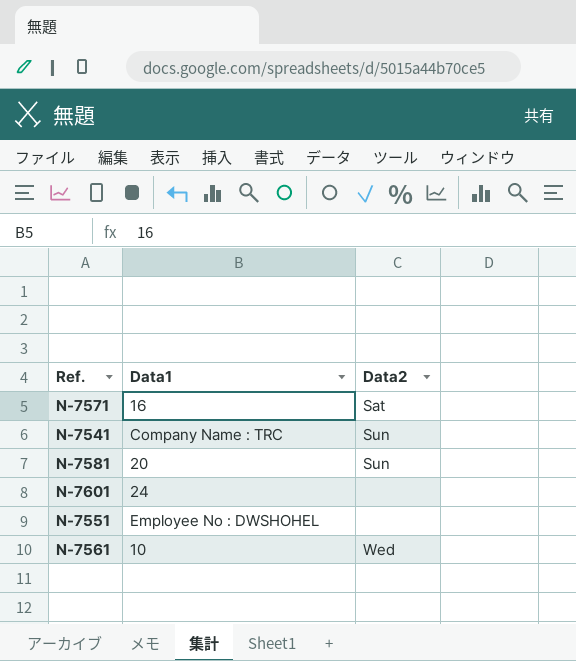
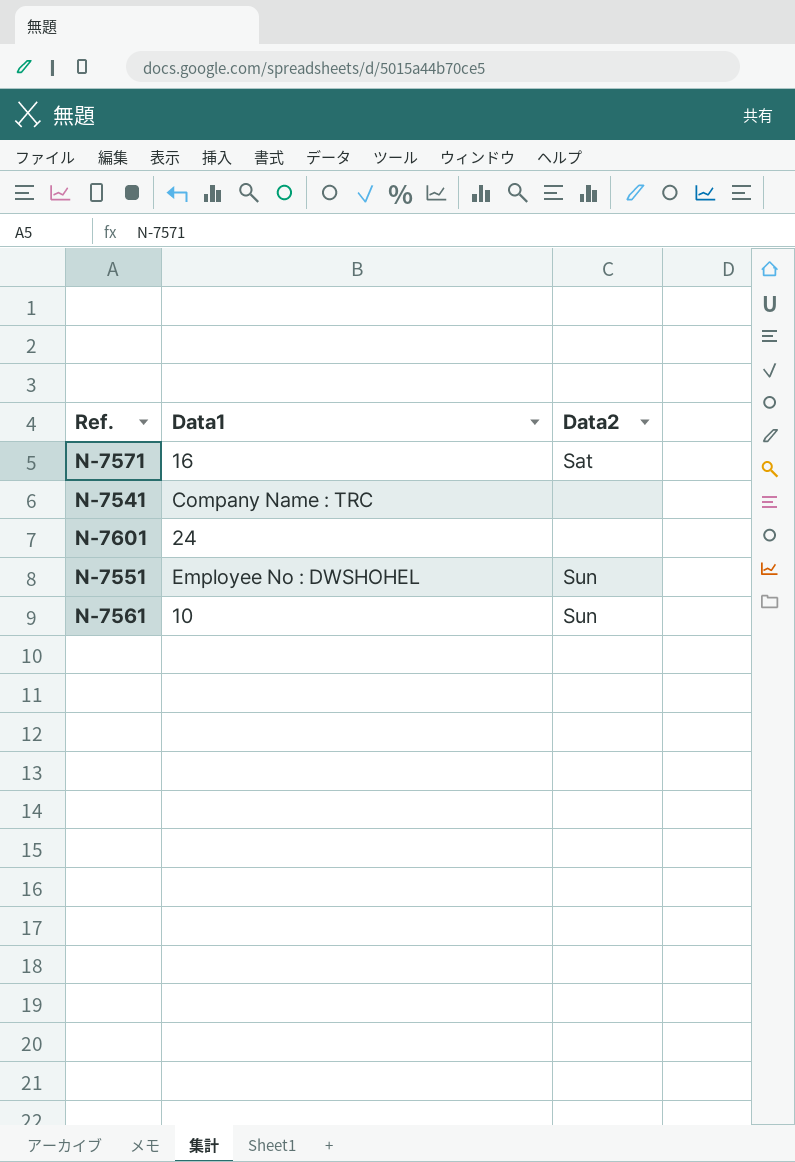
row N-7581: 20 | Sun -> none
N-7541 | Data2: Sun -> none
N-7551 | Data2: none -> Sun
N-7561 | Data2: Wed -> Sun

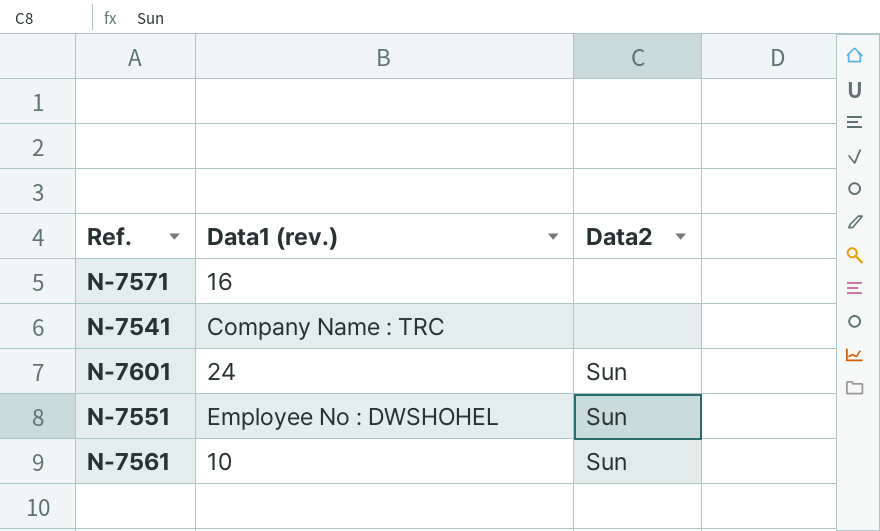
column name: Data1 -> Data1 (rev.)
N-7571 | Data2: Sat -> none
N-7601 | Data2: none -> Sun

